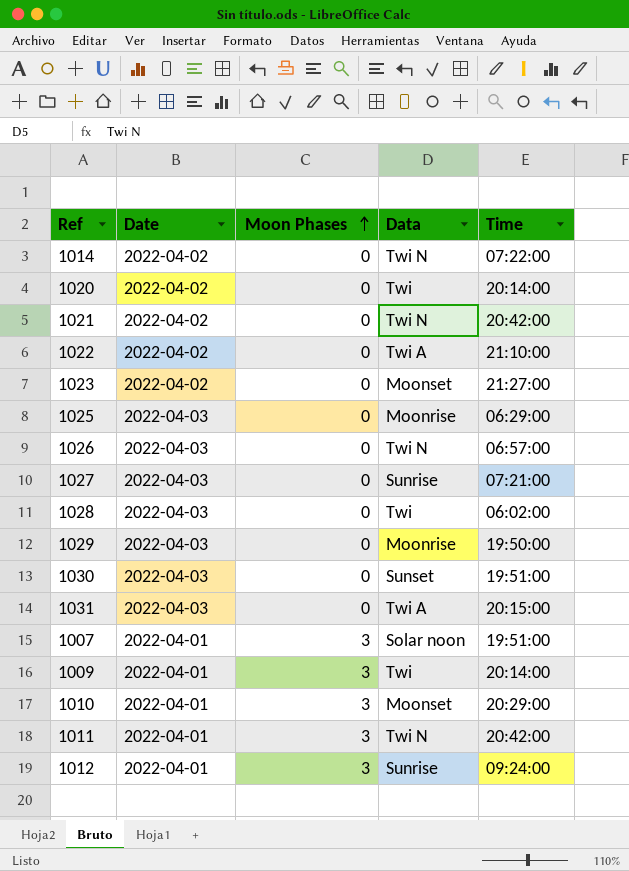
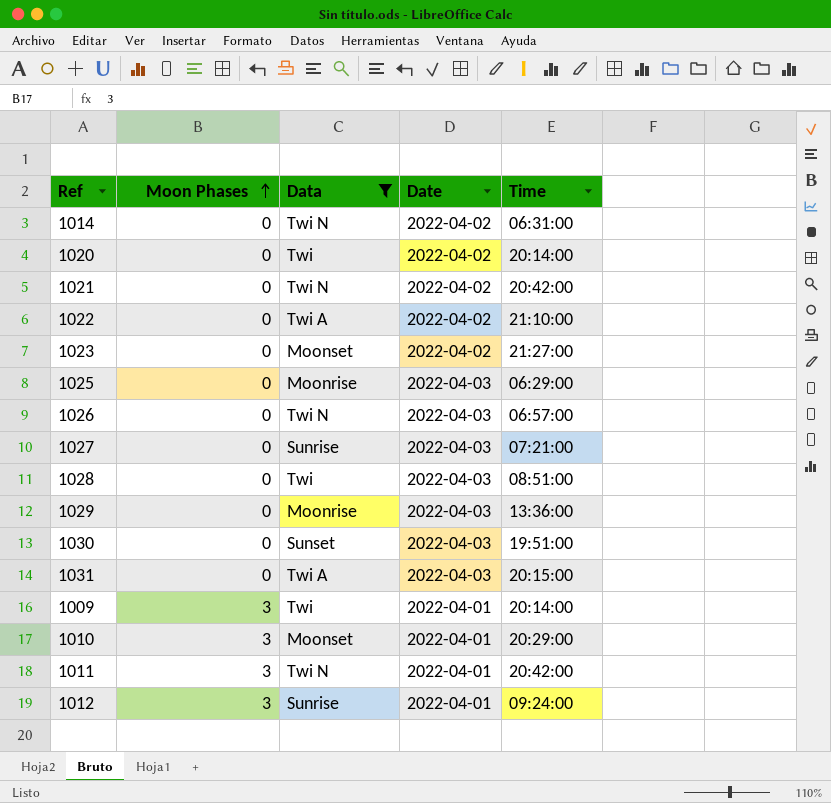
filter: none -> Data != Solar noon
column Date | position: 2 -> 4
1014 | Time: 07:22:00 -> 06:31:00
1028 | Time: 06:02:00 -> 08:51:00
1029 | Time: 19:50:00 -> 13:36:00

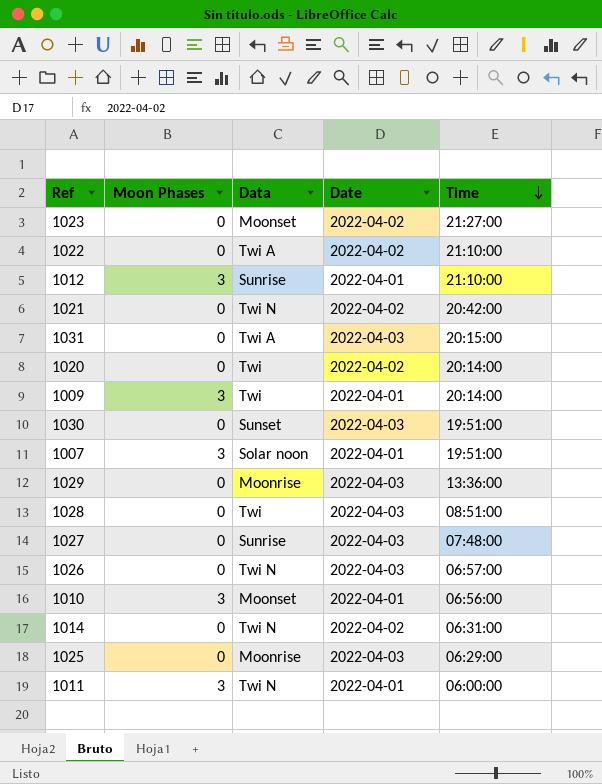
filter: Data != Solar noon -> none
row order: Moon Phases ascending -> Time descending
1012 | Time: 09:24:00 -> 21:10:00
1027 | Time: 07:21:00 -> 07:48:00
1010 | Time: 20:29:00 -> 06:56:00
1011 | Time: 20:42:00 -> 06:00:00

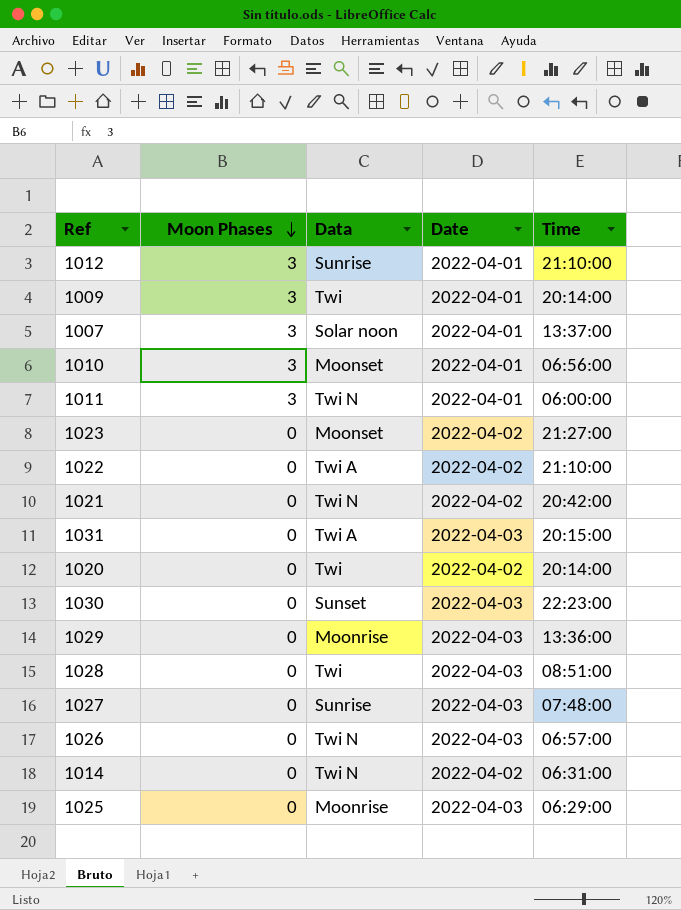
row order: Time descending -> Moon Phases descending
1007 | Time: 19:51:00 -> 13:37:00
1030 | Time: 19:51:00 -> 22:23:00

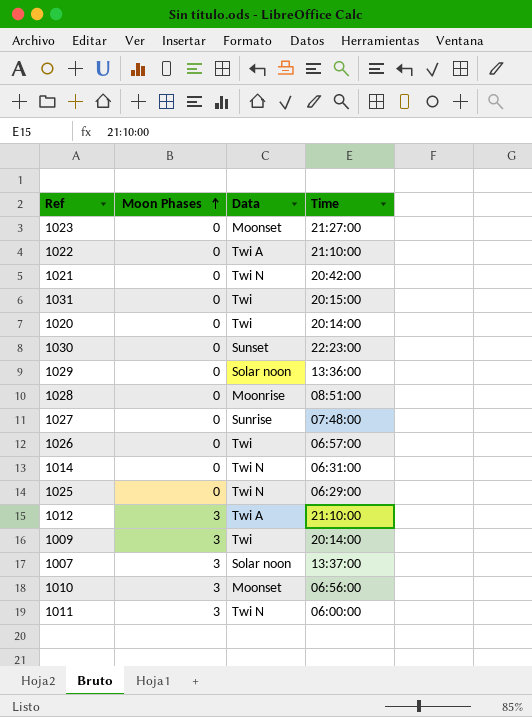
row order: Moon Phases descending -> Moon Phases ascending
column Date | position: 4 -> none
1031 | Data: Twi A -> Twi
1029 | Data: Moonrise -> Solar noon
1028 | Data: Twi -> Moonrise
1026 | Data: Twi N -> Twi
1025 | Data: Moonrise -> Twi N
1012 | Data: Sunrise -> Twi A

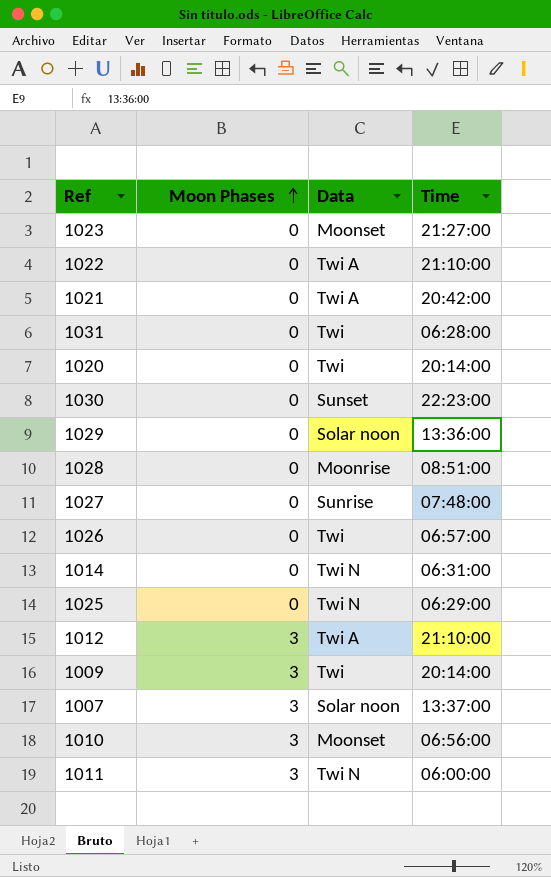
1021 | Data: Twi N -> Twi A
1031 | Time: 20:15:00 -> 06:28:00

